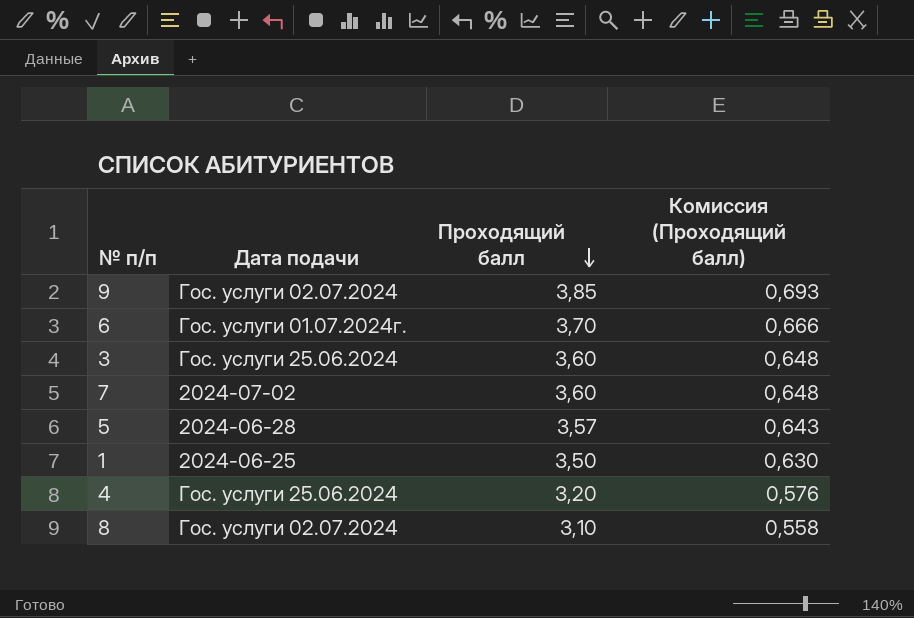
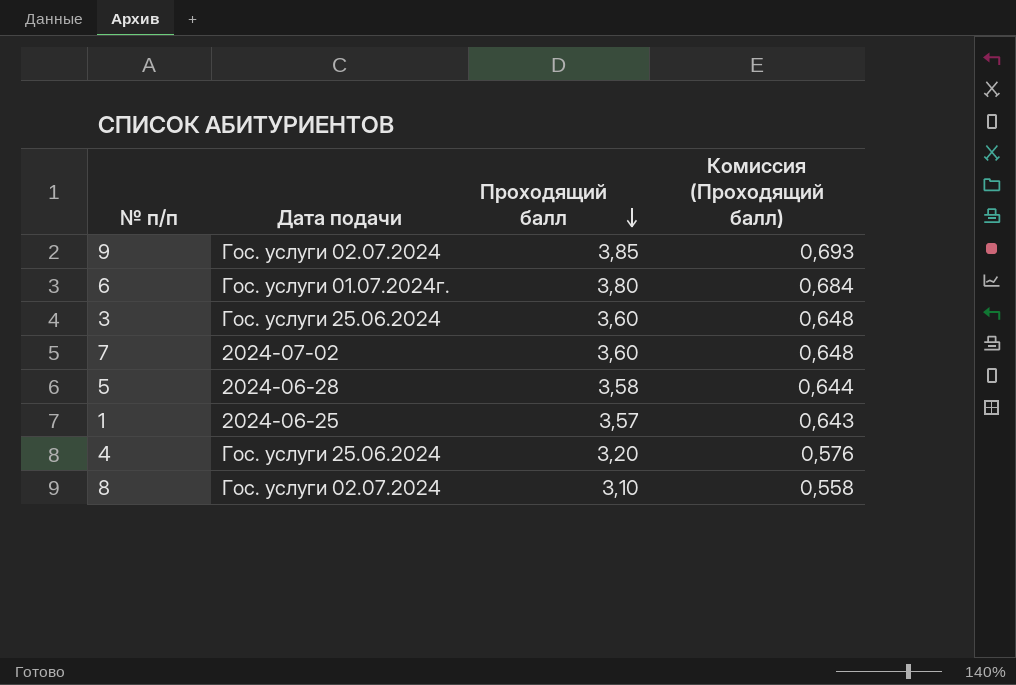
6 | Проходящий балл: 3,70 -> 3,80
6 | Комиссия (Проходящий балл): 0,666 -> 0,684
5 | Проходящий балл: 3,57 -> 3,58
5 | Комиссия (Проходящий балл): 0,643 -> 0,644
1 | Проходящий балл: 3,50 -> 3,57
1 | Комиссия (Проходящий балл): 0,630 -> 0,643

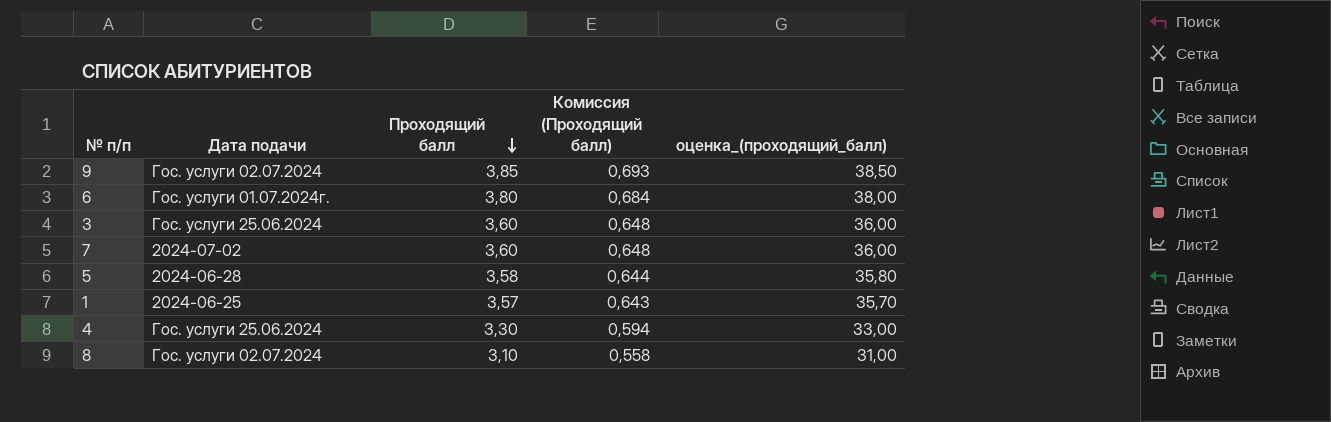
column оценка_(проходящий_балл) | formula: none -> [Проходящий балл] * 10
4 | Проходящий балл: 3,20 -> 3,30
4 | Комиссия (Проходящий балл): 0,576 -> 0,594

